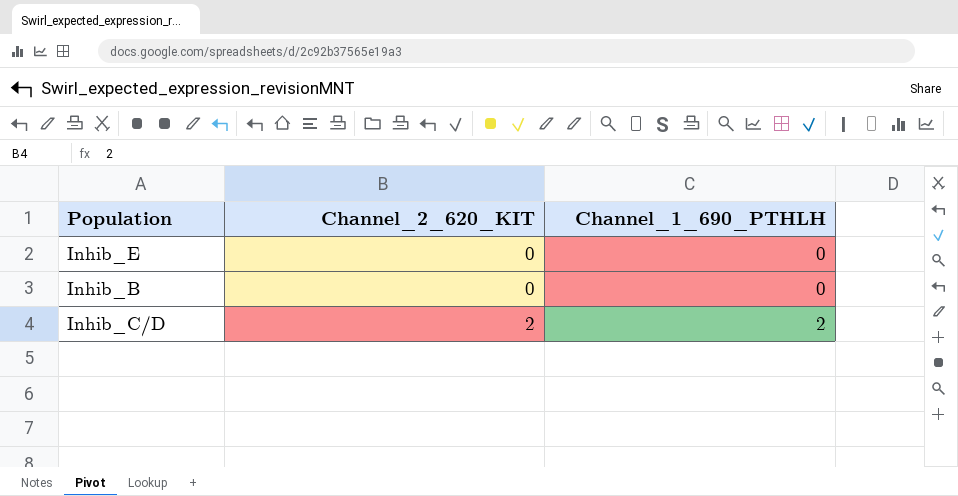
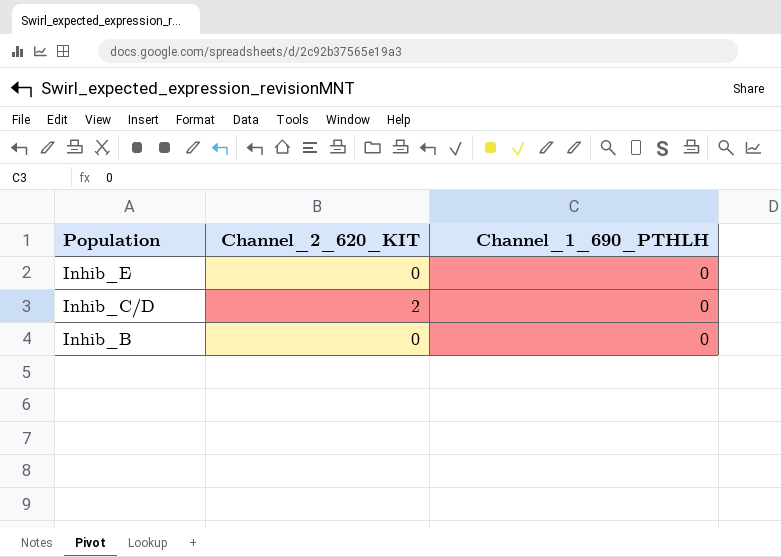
row order: Channel_2_620_KIT ascending -> Population descending
Inhib_C/D | Channel_1_690_PTHLH: 2 -> 0

